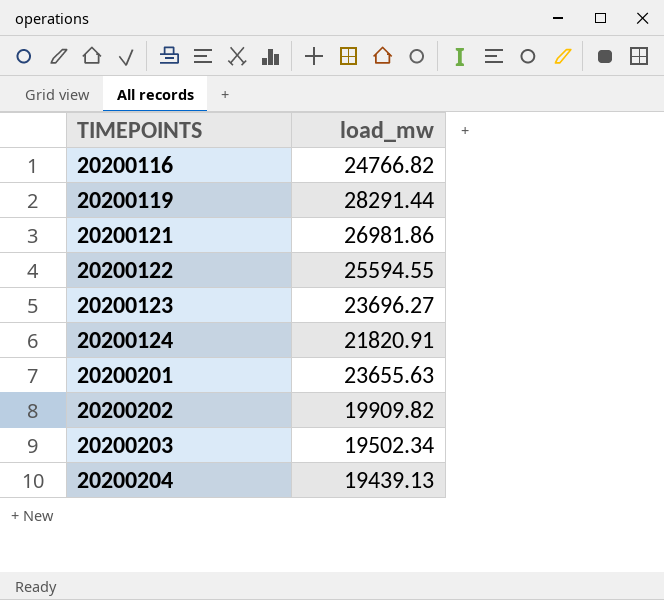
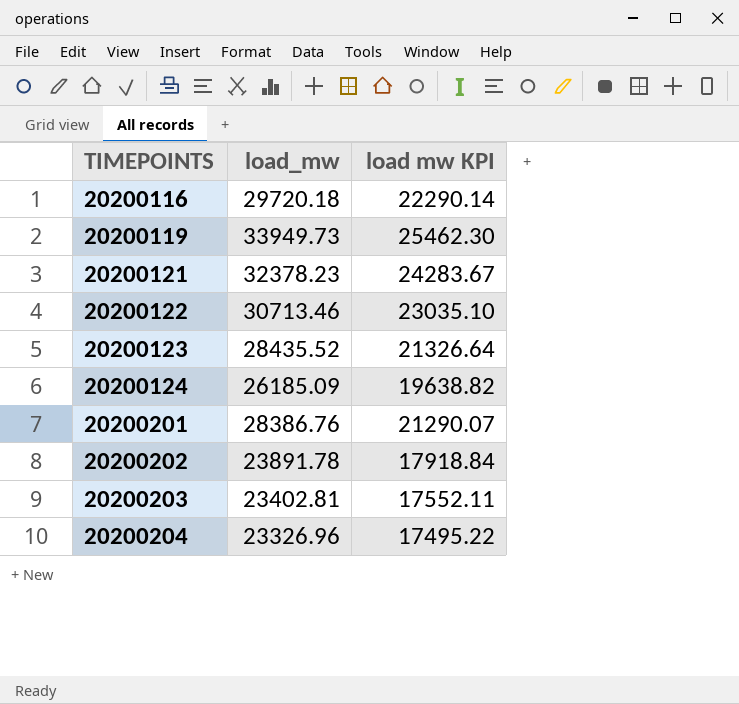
column load mw KPI | formula: none -> [load_mw] * 0.75
20200116 | load_mw: 24766.82 -> 29720.18
20200119 | load_mw: 28291.44 -> 33949.73
20200121 | load_mw: 26981.86 -> 32378.23
20200122 | load_mw: 25594.55 -> 30713.46
20200123 | load_mw: 23696.27 -> 28435.52
20200124 | load_mw: 21820.91 -> 26185.09
20200201 | load_mw: 23655.63 -> 28386.76
20200202 | load_mw: 19909.82 -> 23891.78
20200203 | load_mw: 19502.34 -> 23402.81
20200204 | load_mw: 19439.13 -> 23326.96

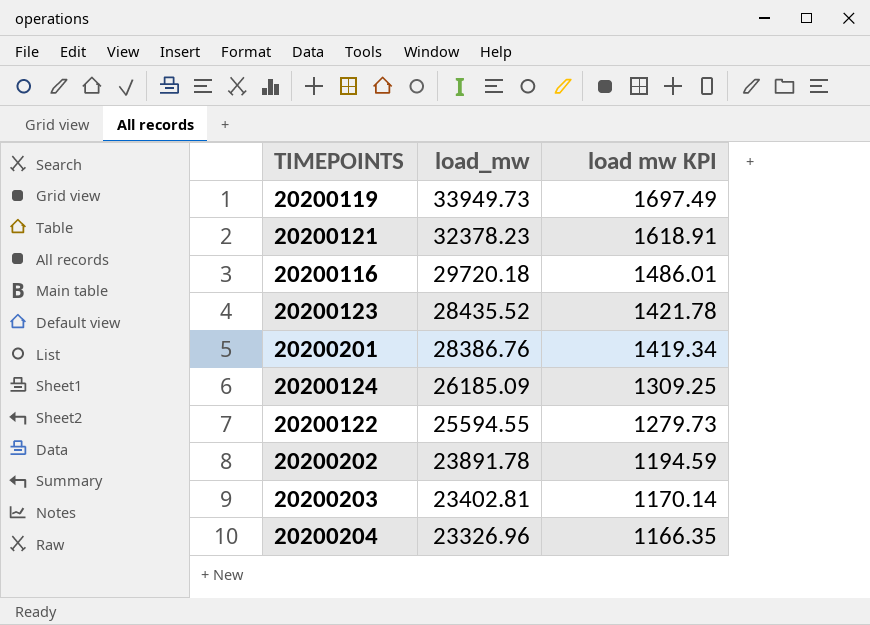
row order: TIMEPOINTS ascending -> load_mw descending
column load mw KPI | formula: [load_mw] * 0.75 -> [load_mw] * 0.05
20200122 | load_mw: 30713.46 -> 25594.55

